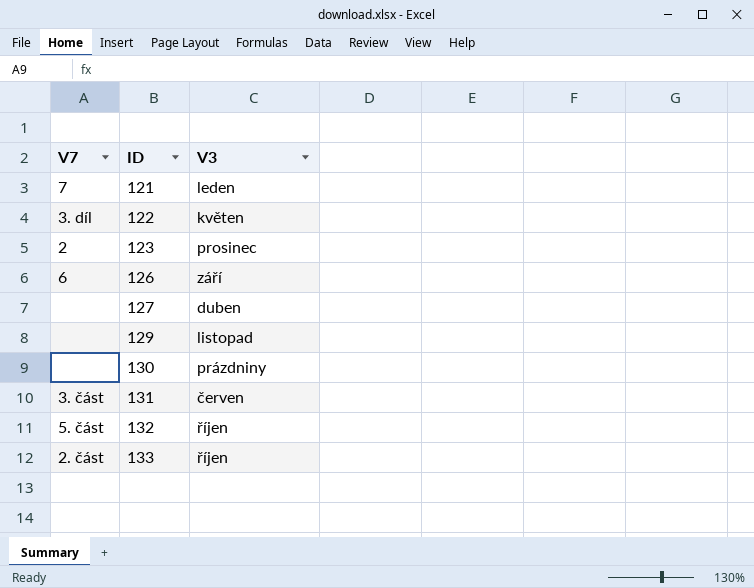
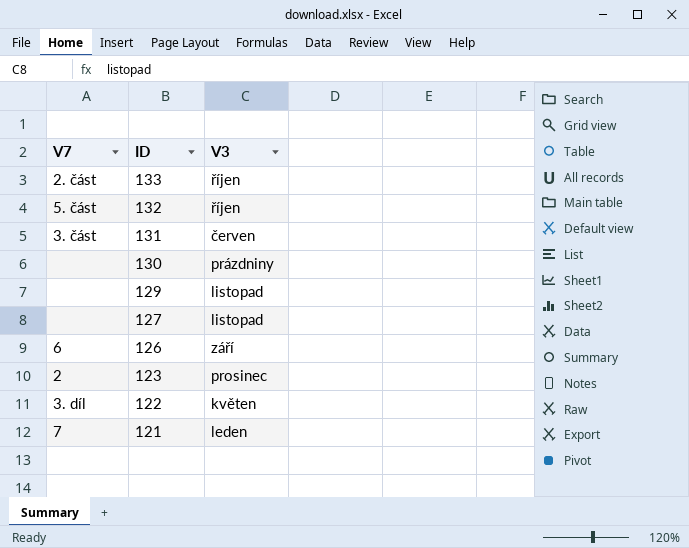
row order: ID ascending -> ID descending
127 | V3: duben -> listopad

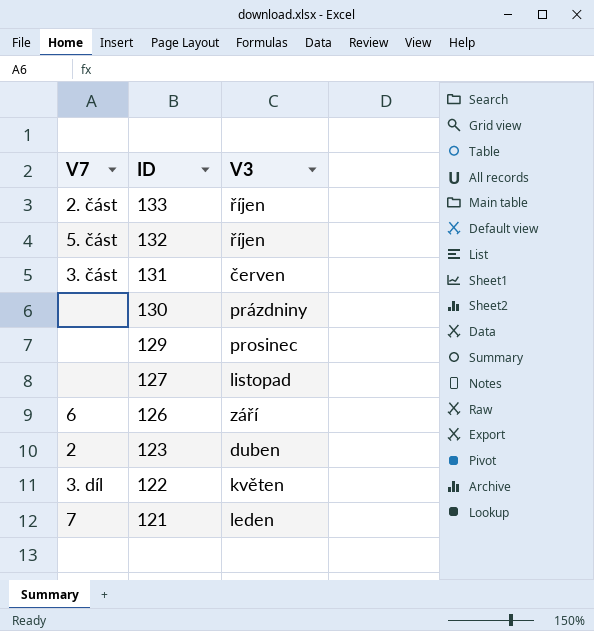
129 | V3: listopad -> prosinec
123 | V3: prosinec -> duben

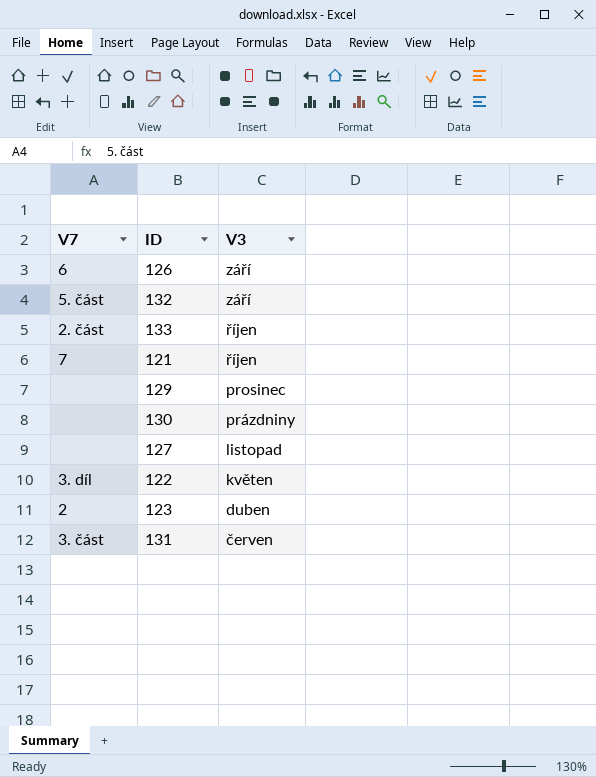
row order: ID descending -> V3 descending
132 | V3: říjen -> září
121 | V3: leden -> říjen

